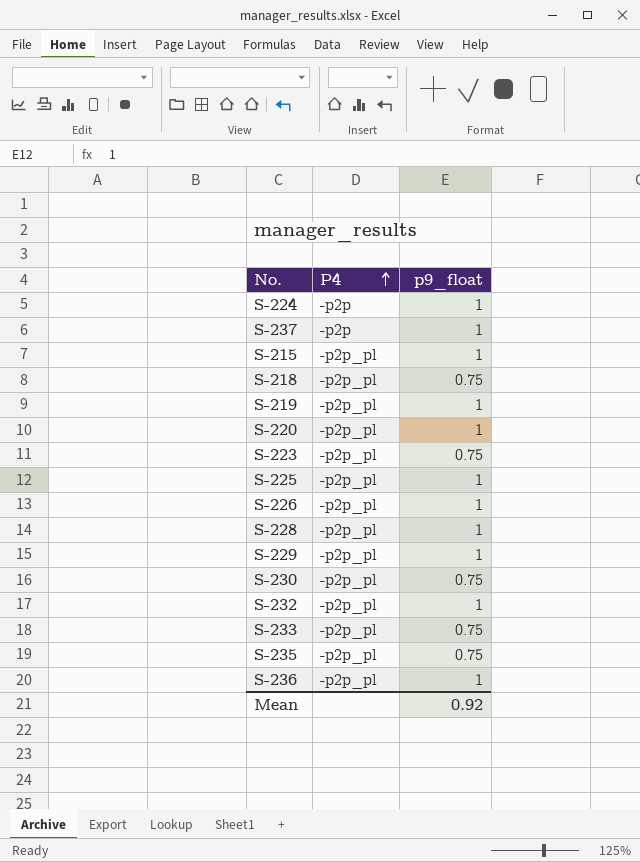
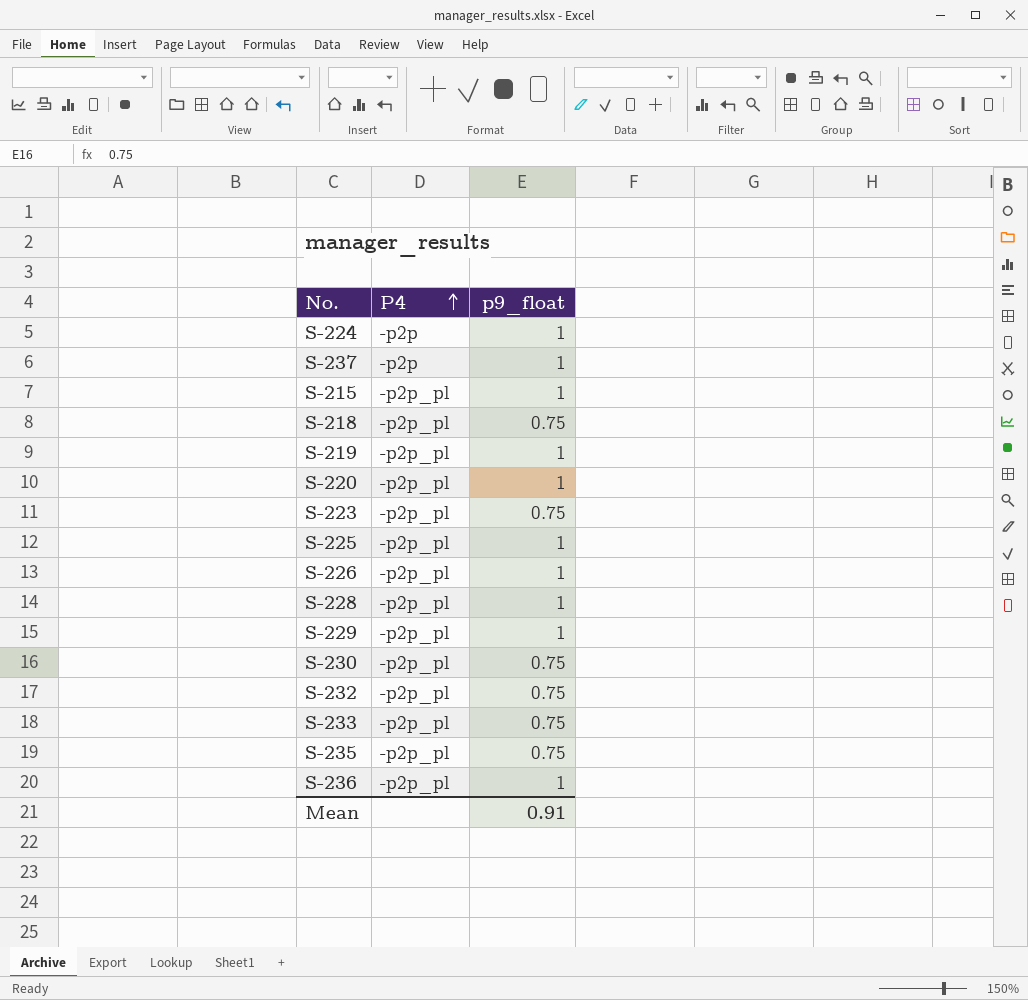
S-232 | p9_float: 1 -> 0.75
Mean | p9_float: 0.92 -> 0.91

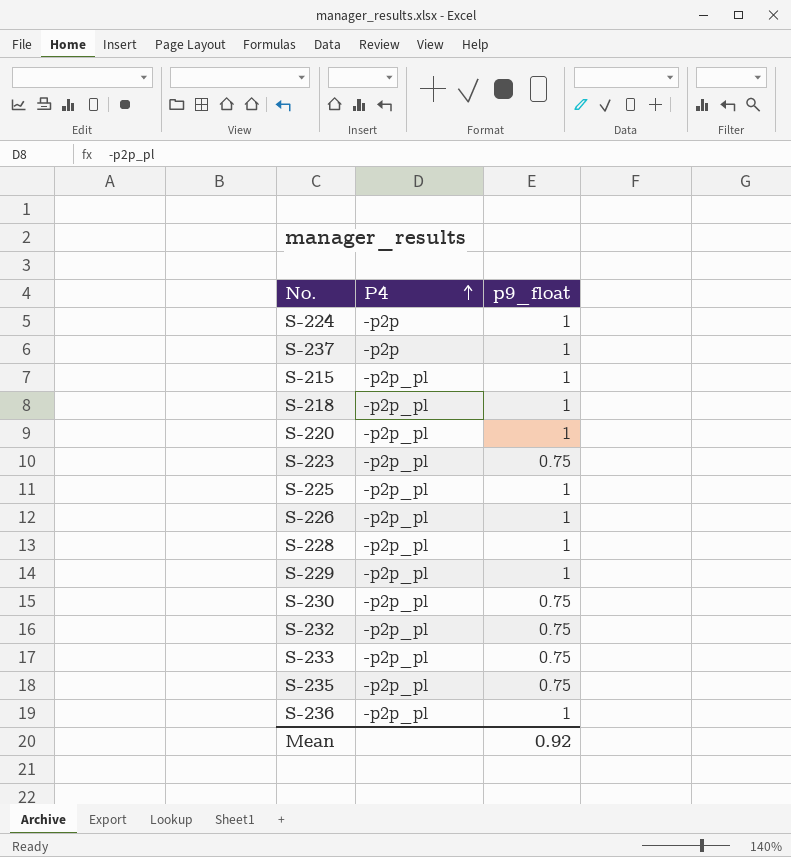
row S-219: -p2p_pl | 1 -> none
S-218 | p9_float: 0.75 -> 1
Mean | p9_float: 0.91 -> 0.92

